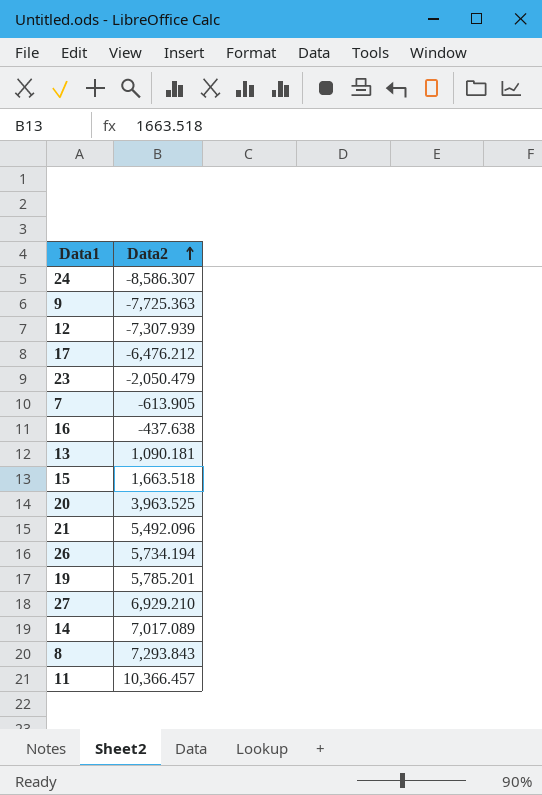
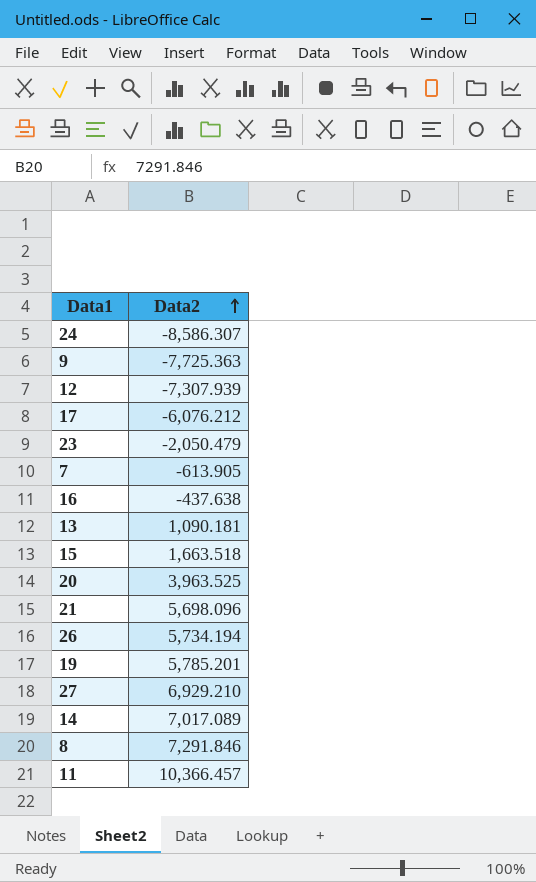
17 | Data2: -6,476.212 -> -6,076.212
21 | Data2: 5,492.096 -> 5,698.096
8 | Data2: 7,293.843 -> 7,291.846

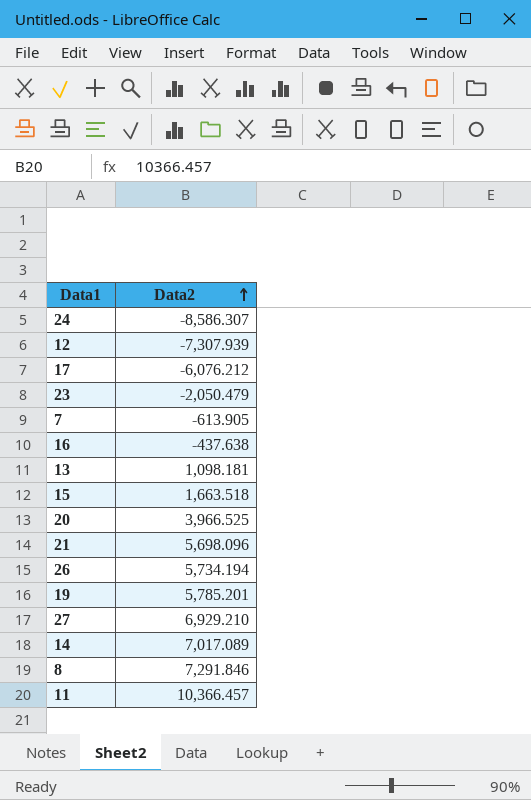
row 9: -7,725.363 -> none
13 | Data2: 1,090.181 -> 1,098.181
20 | Data2: 3,963.525 -> 3,966.525

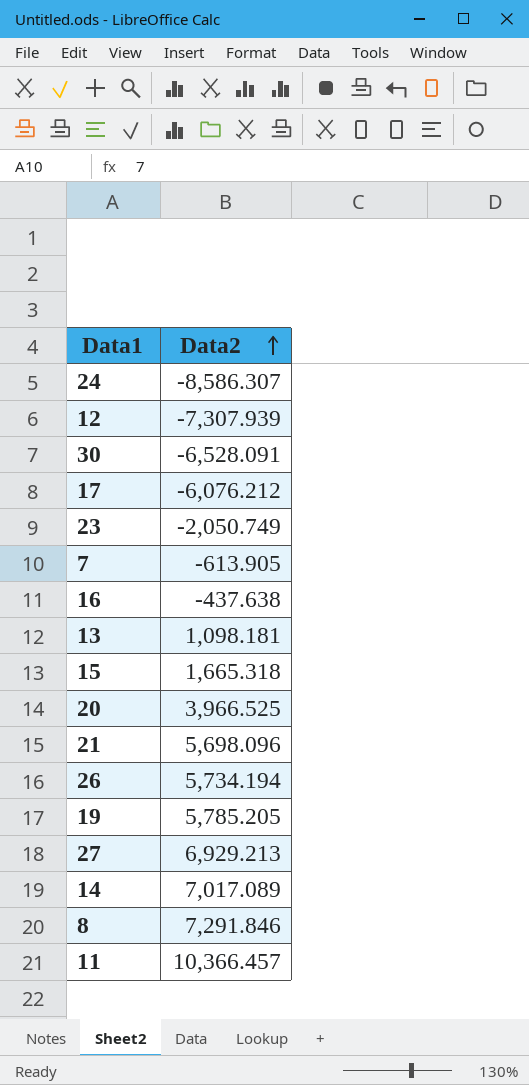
row 30: none -> -6,528.091
23 | Data2: -2,050.479 -> -2,050.749
15 | Data2: 1,663.518 -> 1,665.318
19 | Data2: 5,785.201 -> 5,785.205
27 | Data2: 6,929.210 -> 6,929.213

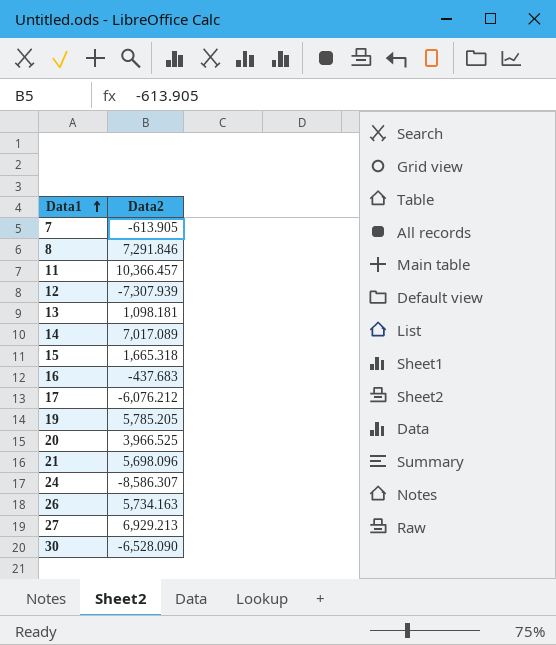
row order: Data2 ascending -> Data1 ascending
row 23: -2,050.749 -> none
16 | Data2: -437.638 -> -437.683
26 | Data2: 5,734.194 -> 5,734.163
30 | Data2: -6,528.091 -> -6,528.090

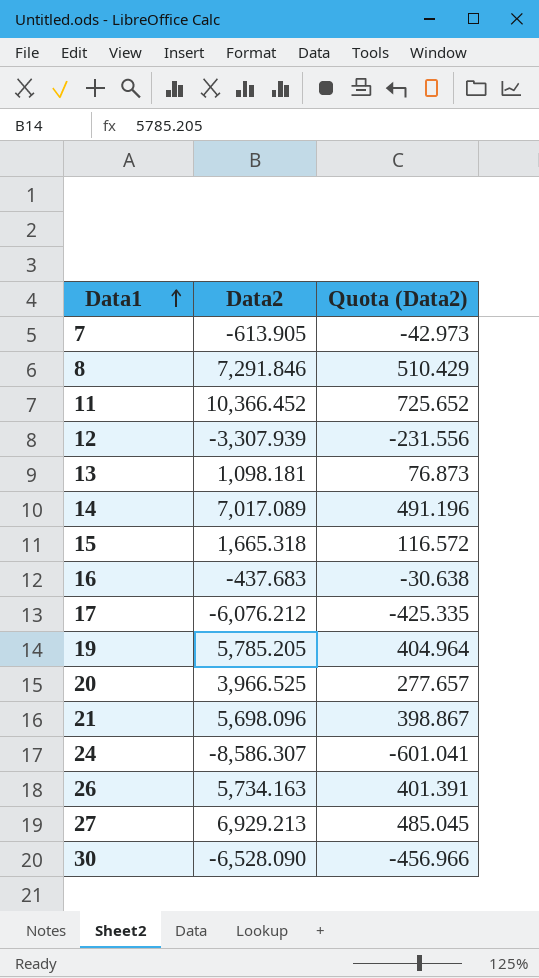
column Quota (Data2) | formula: none -> [Data2] * 0.07
11 | Data2: 10,366.457 -> 10,366.452
12 | Data2: -7,307.939 -> -3,307.939

